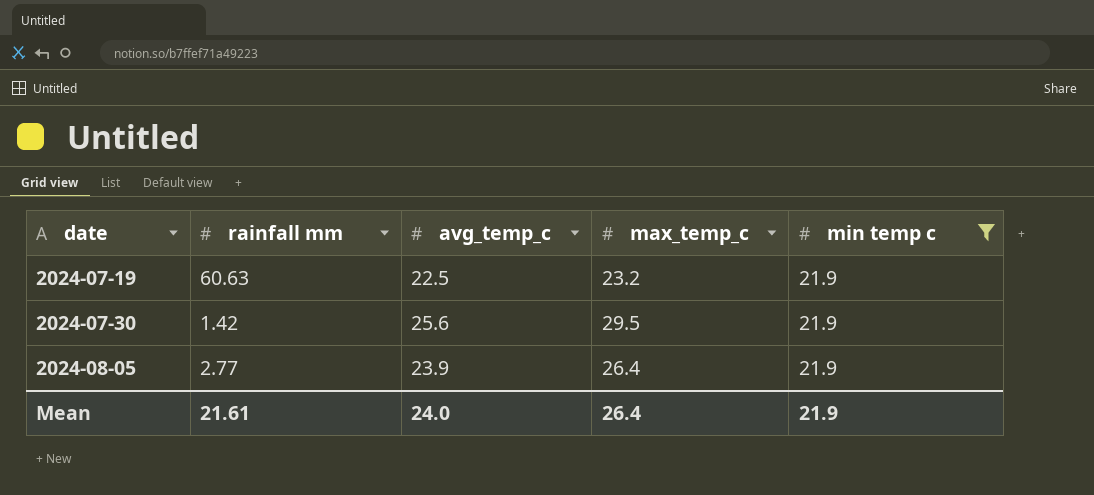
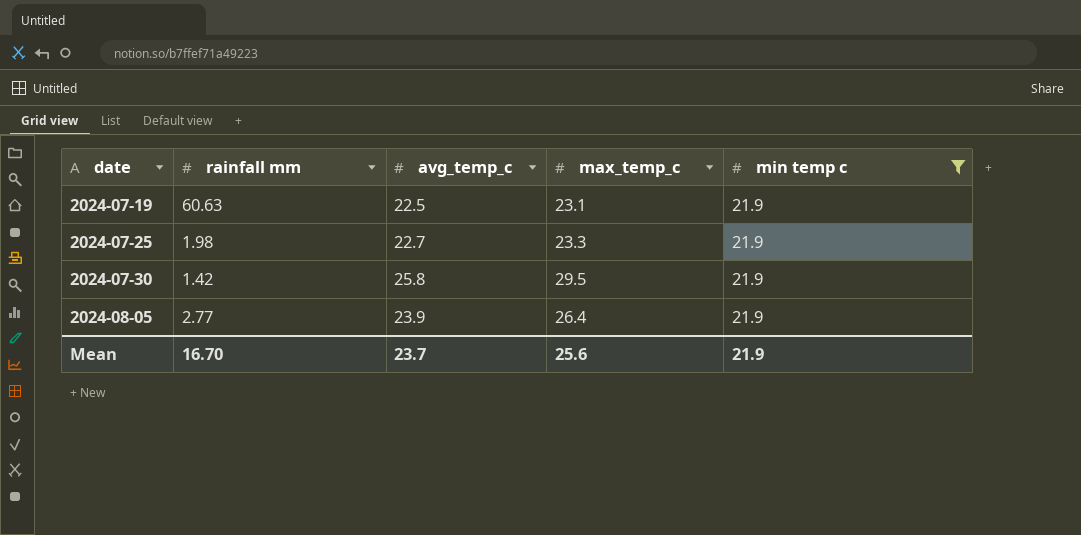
2024-07-19 | max_temp_c: 23.2 -> 23.1
row 2024-07-25: none -> 1.98 | 22.7 | 23.3 | 21.9
2024-07-30 | avg_temp_c: 25.6 -> 25.8
Mean | rainfall mm: 21.61 -> 16.70
Mean | avg_temp_c: 24.0 -> 23.7
Mean | max_temp_c: 26.4 -> 25.6

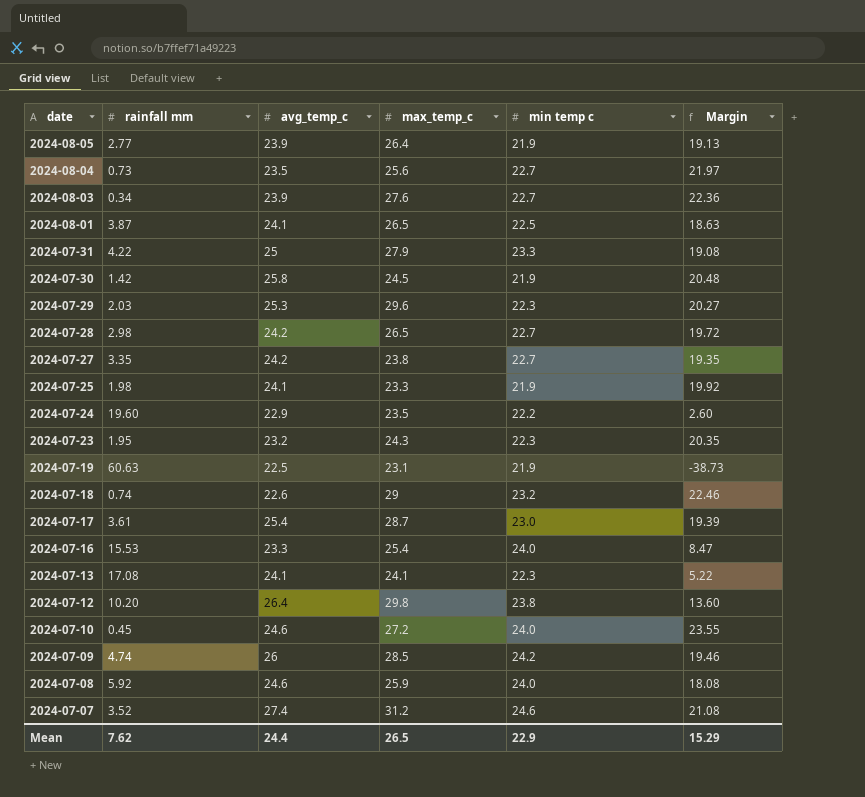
filter: min temp c = 21.9 -> none
row order: date ascending -> date descending
column Margin | formula: none -> [min temp c] - [rainfall mm]
2024-07-30 | max_temp_c: 29.5 -> 24.5
2024-07-25 | avg_temp_c: 22.7 -> 24.1
Mean | rainfall mm: 16.70 -> 7.62
Mean | avg_temp_c: 23.7 -> 24.4
Mean | max_temp_c: 25.6 -> 26.5
Mean | min temp c: 21.9 -> 22.9

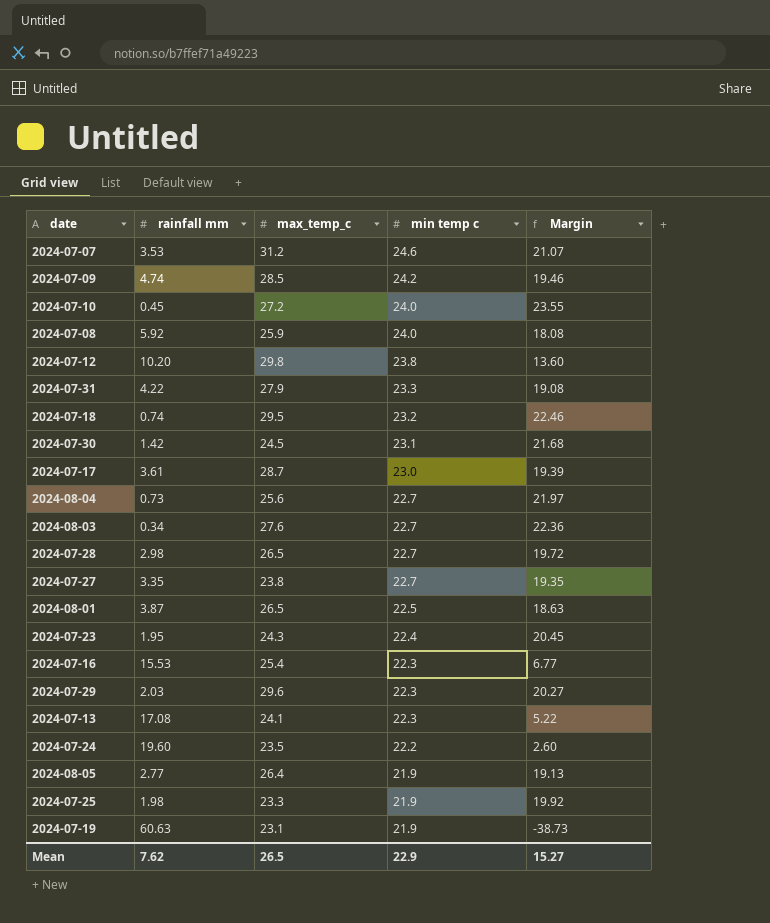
row order: date descending -> min temp c descending
column avg_temp_c | position: 3 -> none
2024-07-07 | rainfall mm: 3.52 -> 3.53
2024-07-07 | Margin: 21.08 -> 21.07
2024-07-18 | max_temp_c: 29 -> 29.5
2024-07-30 | min temp c: 21.9 -> 23.1
2024-07-30 | Margin: 20.48 -> 21.68
2024-07-23 | min temp c: 22.3 -> 22.4
2024-07-23 | Margin: 20.35 -> 20.45
2024-07-16 | min temp c: 24.0 -> 22.3
2024-07-16 | Margin: 8.47 -> 6.77
Mean | Margin: 15.29 -> 15.27

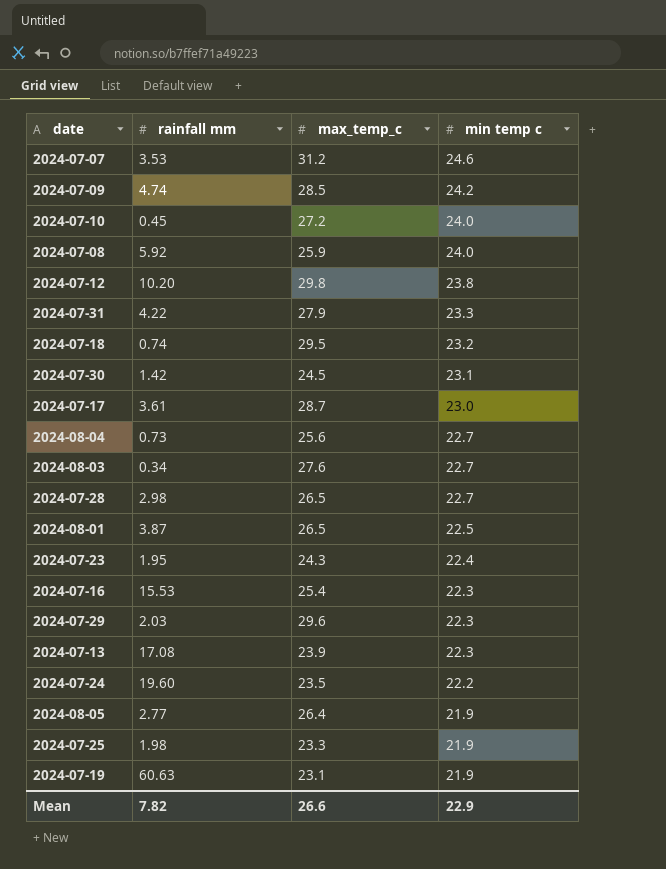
column Margin | formula: [min temp c] - [rainfall mm] -> none
row 2024-07-27: 3.35 | 23.8 | 22.7 | 19.35 -> none
2024-07-13 | max_temp_c: 24.1 -> 23.9
Mean | rainfall mm: 7.62 -> 7.82
Mean | max_temp_c: 26.5 -> 26.6

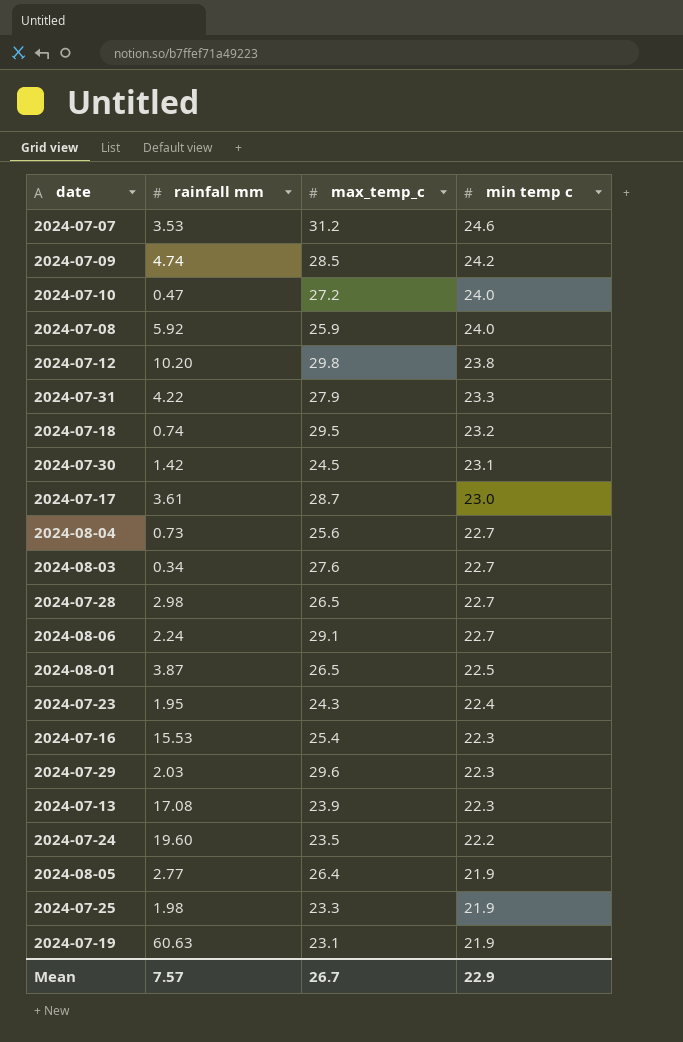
2024-07-10 | rainfall mm: 0.45 -> 0.47
row 2024-08-06: none -> 2.24 | 29.1 | 22.7
Mean | rainfall mm: 7.82 -> 7.57
Mean | max_temp_c: 26.6 -> 26.7

